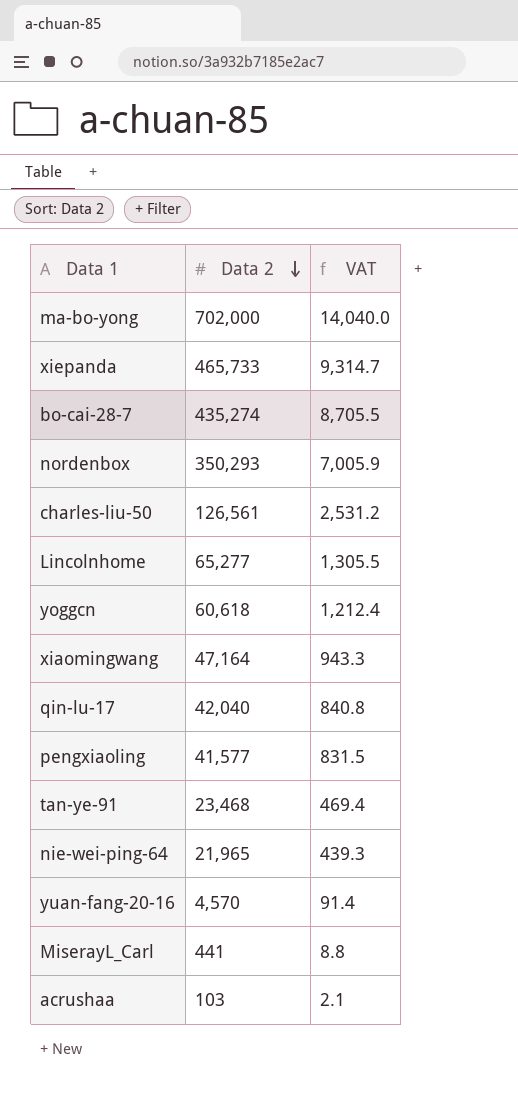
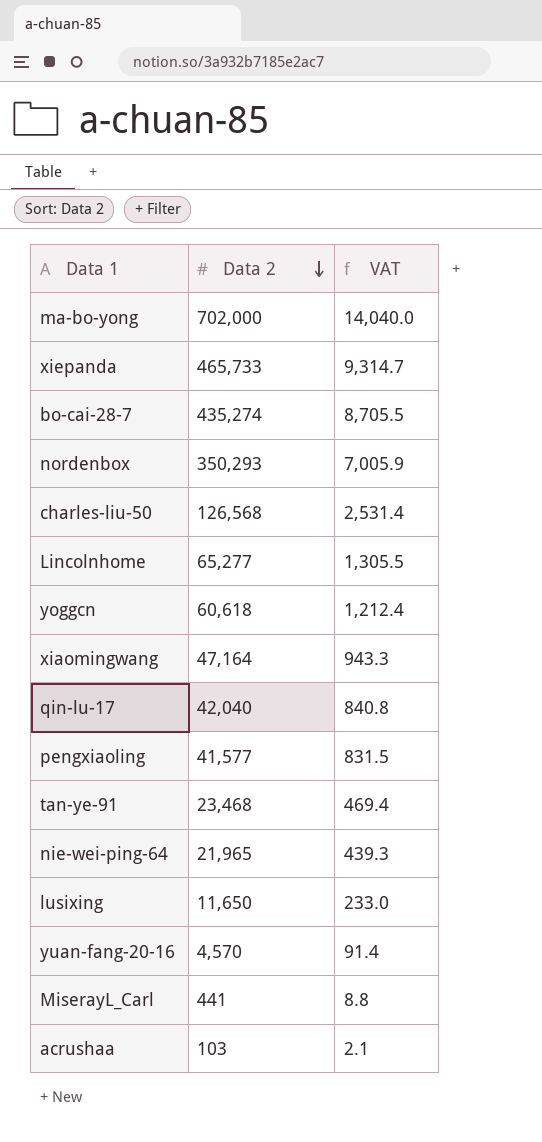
charles-liu-50 | Data 2: 126,561 -> 126,568
charles-liu-50 | VAT: 2,531.2 -> 2,531.4
row lusixing: none -> 11,650 | 233.0

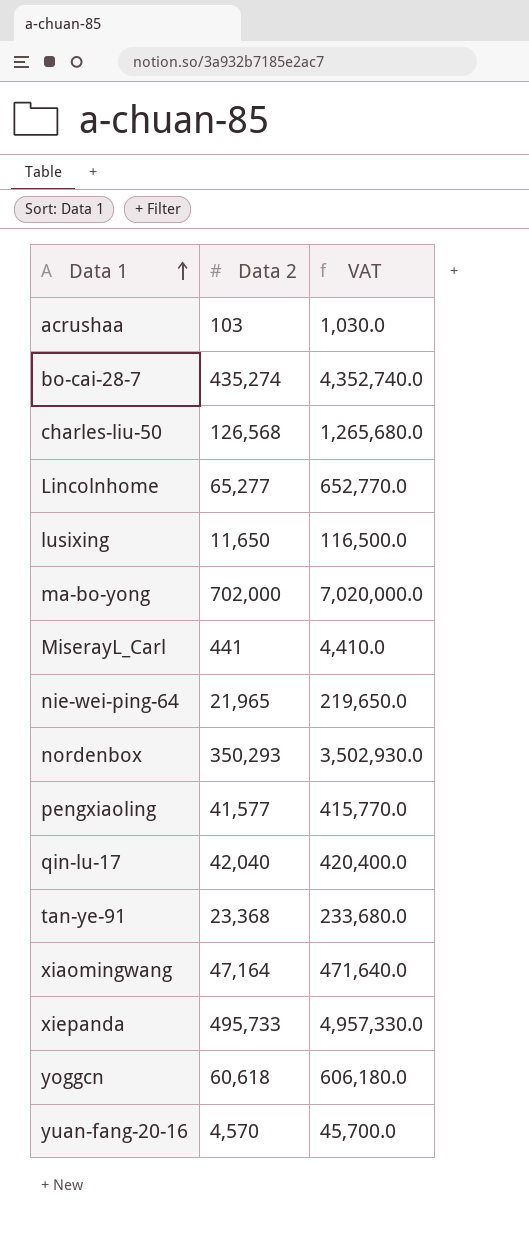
row order: Data 2 descending -> Data 1 ascending
column VAT | formula: [Data 2] * 0.02 -> [Data 2] * 10
tan-ye-91 | Data 2: 23,468 -> 23,368
xiepanda | Data 2: 465,733 -> 495,733

